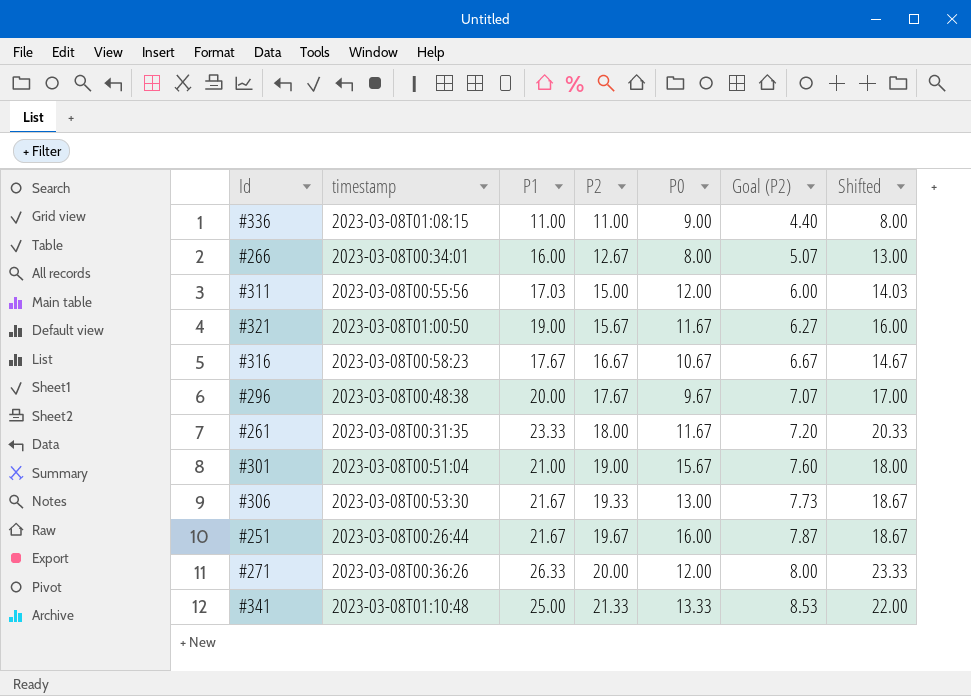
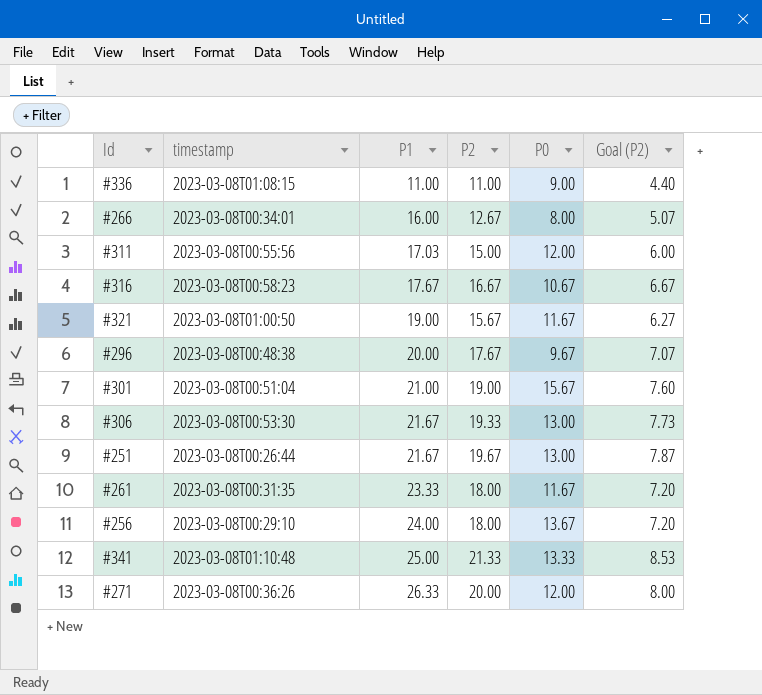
row order: P2 ascending -> P1 ascending
column Shifted | formula: [P1] - 3 -> none
#251 | P0: 16.00 -> 13.00
row #256: none -> 2023-03-08T00:29:10 | 24.00 | 18.00 | 13.67 | 7.20

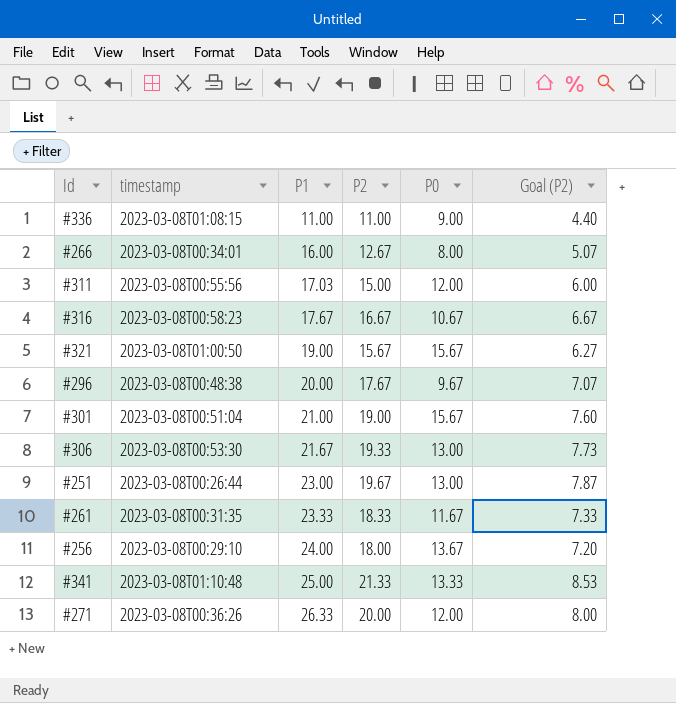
#321 | P0: 11.67 -> 15.67
#251 | P1: 21.67 -> 23.00
#261 | P2: 18.00 -> 18.33
#261 | Goal (P2): 7.20 -> 7.33

